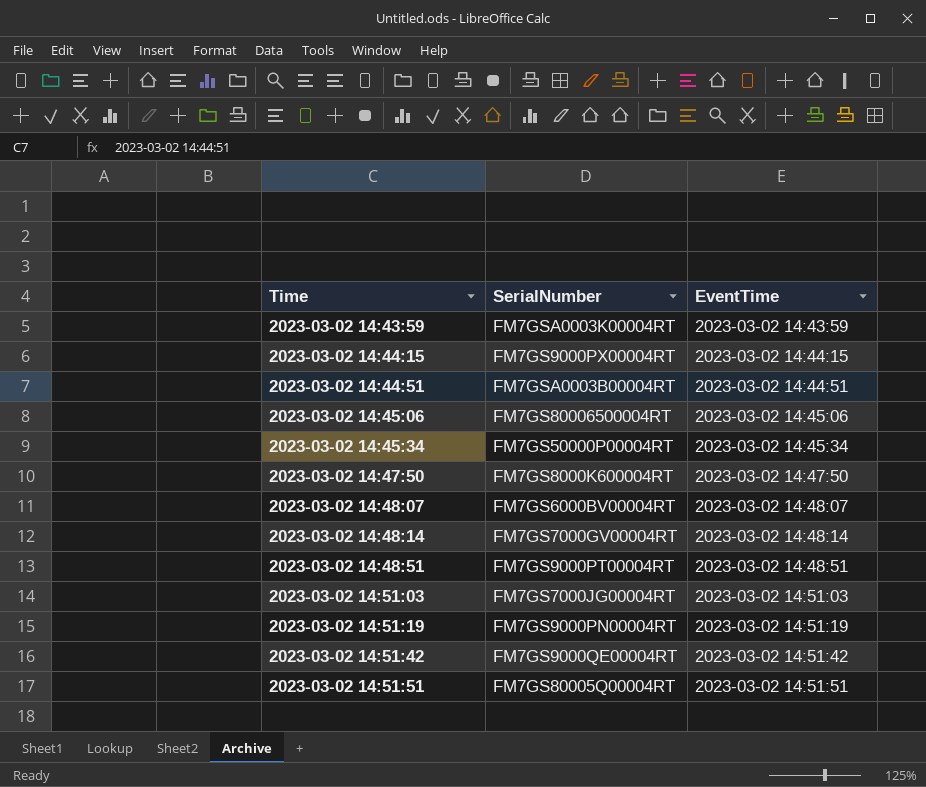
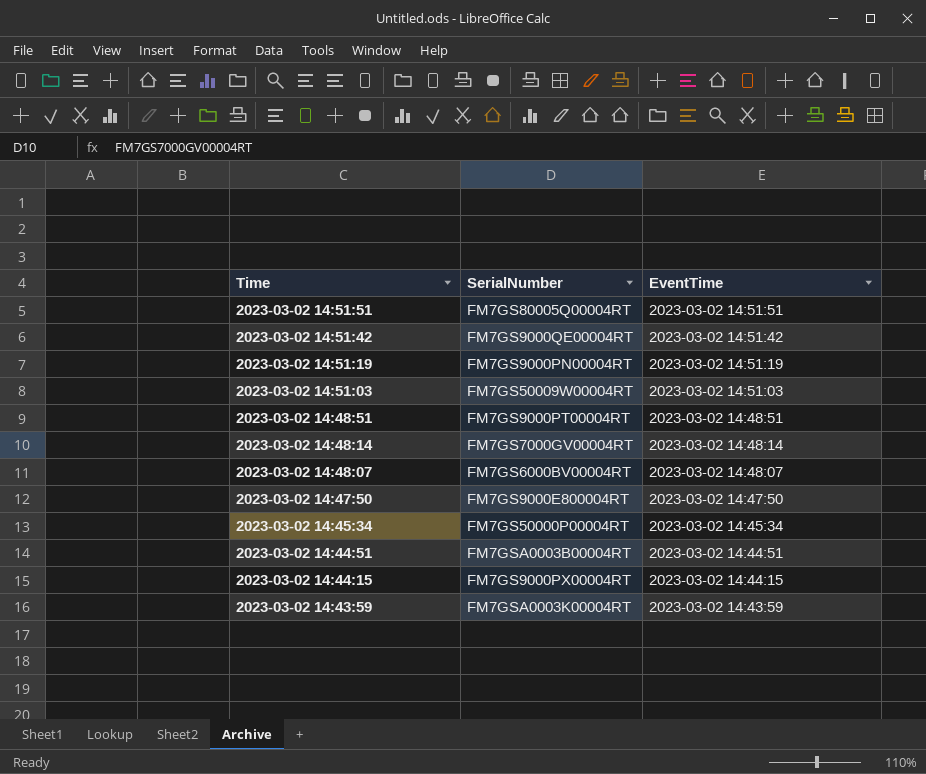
row order: Time ascending -> Time descending
row 2023-03-02 14:45:06: FM7GS80006500004RT | 2023-03-02 14:45:06 -> none
2023-03-02 14:51:03 | SerialNumber: FM7GS7000JG00004RT -> FM7GS50009W00004RT
2023-03-02 14:47:50 | SerialNumber: FM7GS8000K600004RT -> FM7GS9000E800004RT

